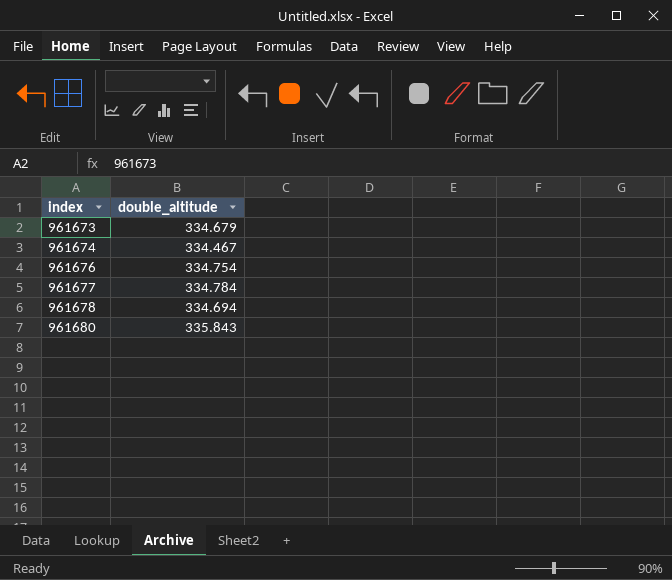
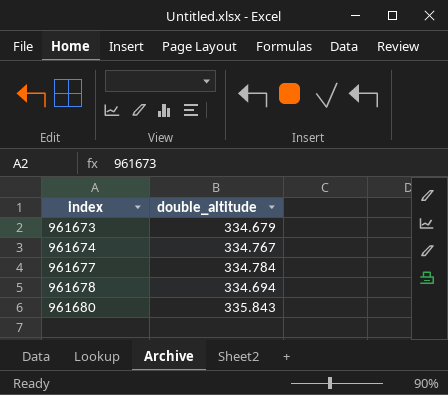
row 961676: 334.754 -> none
961674 | double_altitude: 334.467 -> 334.767

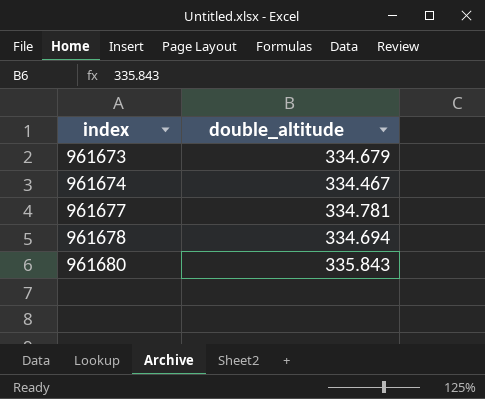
961674 | double_altitude: 334.767 -> 334.467
961677 | double_altitude: 334.784 -> 334.781

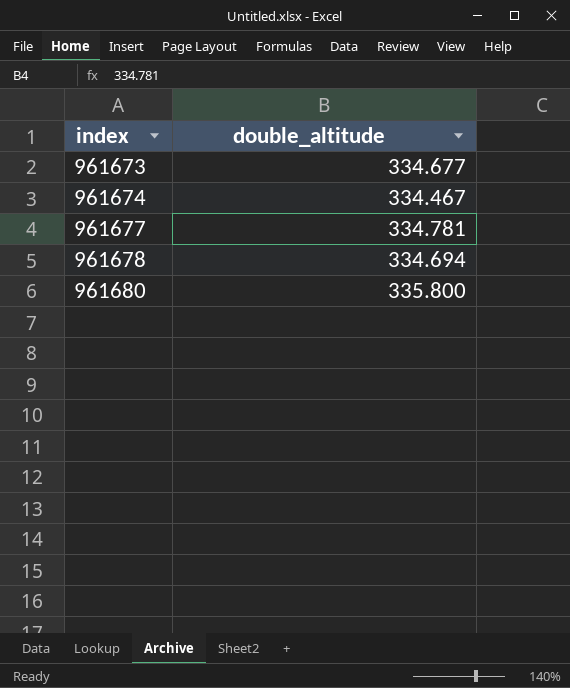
961673 | double_altitude: 334.679 -> 334.677
961680 | double_altitude: 335.843 -> 335.800

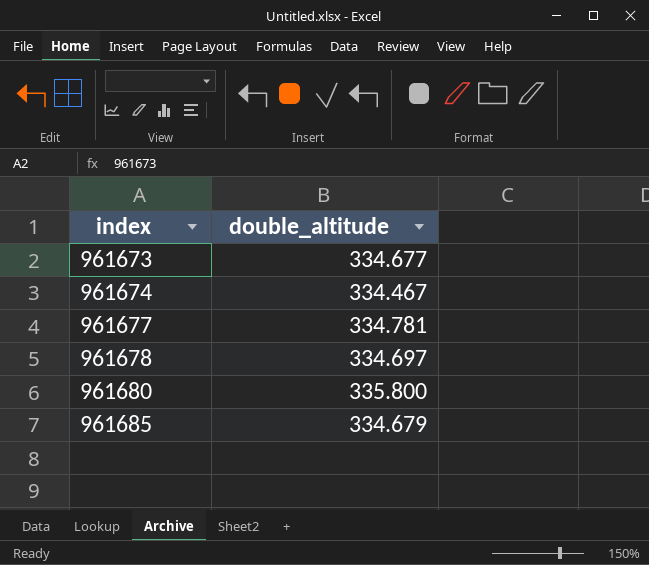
961678 | double_altitude: 334.694 -> 334.697
row 961685: none -> 334.679

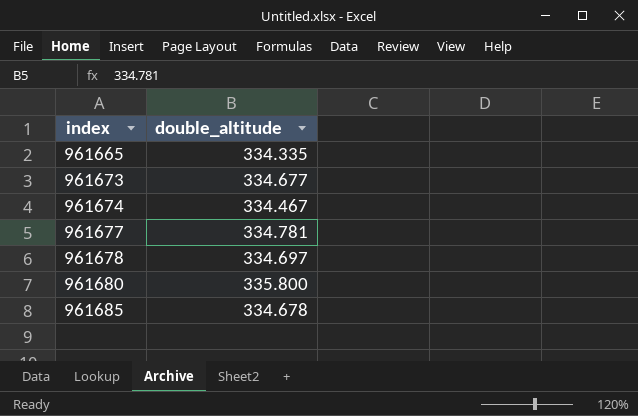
row 961665: none -> 334.335
961685 | double_altitude: 334.679 -> 334.678

